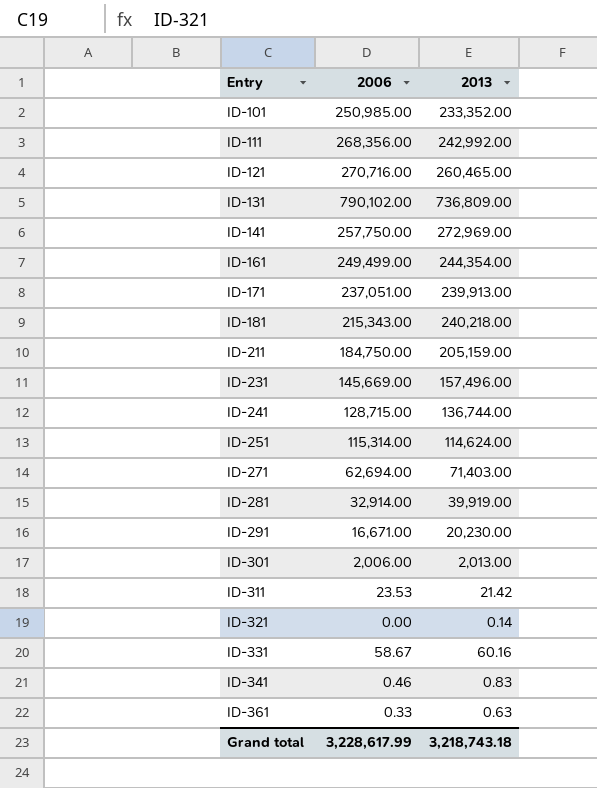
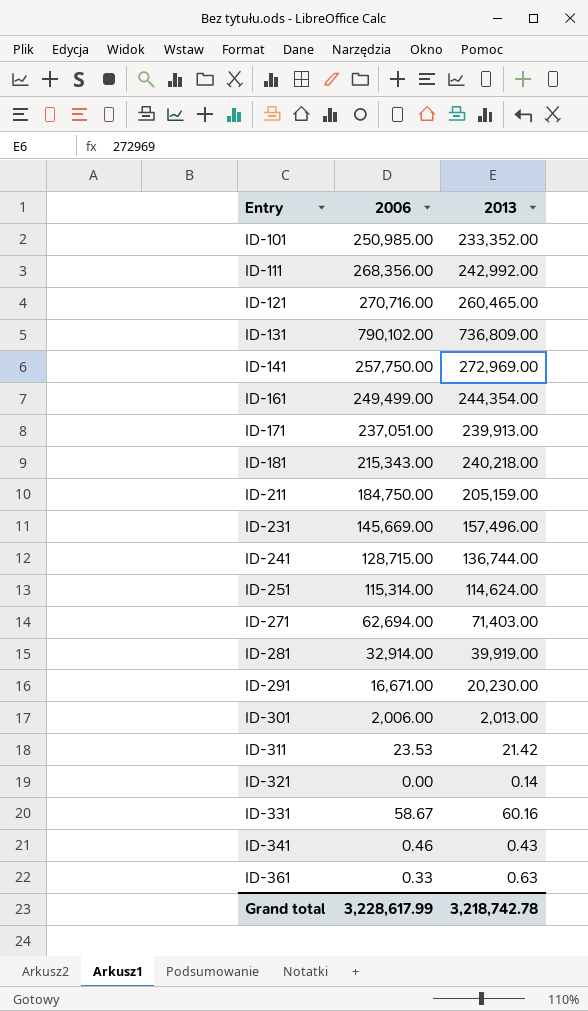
ID-341 | 2013: 0.83 -> 0.43
Grand total | 2013: 3,218,743.18 -> 3,218,742.78

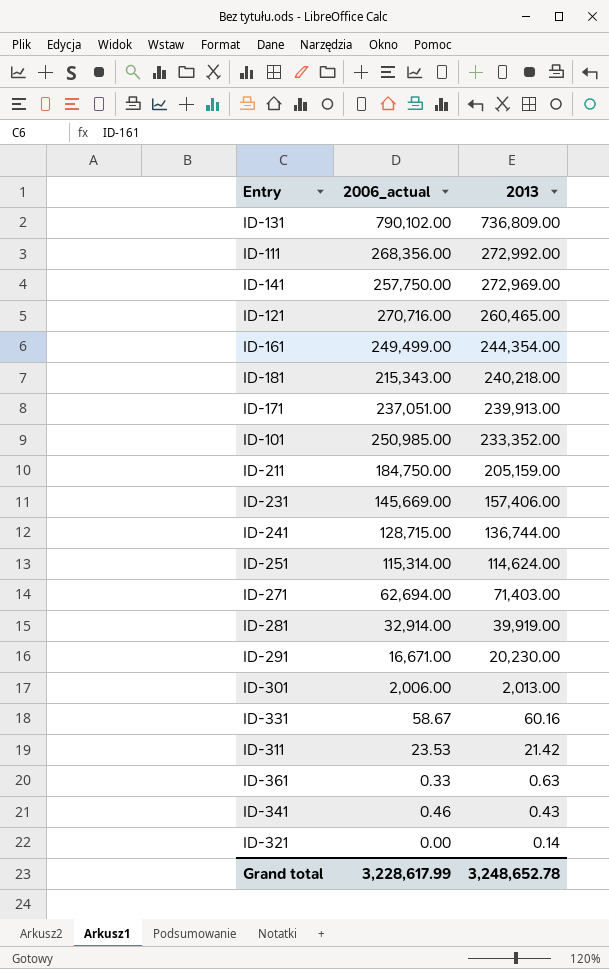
row order: Entry ascending -> 2013 descending
column name: 2006 -> 2006_actual
ID-111 | 2013: 242,992.00 -> 272,992.00
ID-231 | 2013: 157,496.00 -> 157,406.00
Grand total | 2013: 3,218,742.78 -> 3,248,652.78

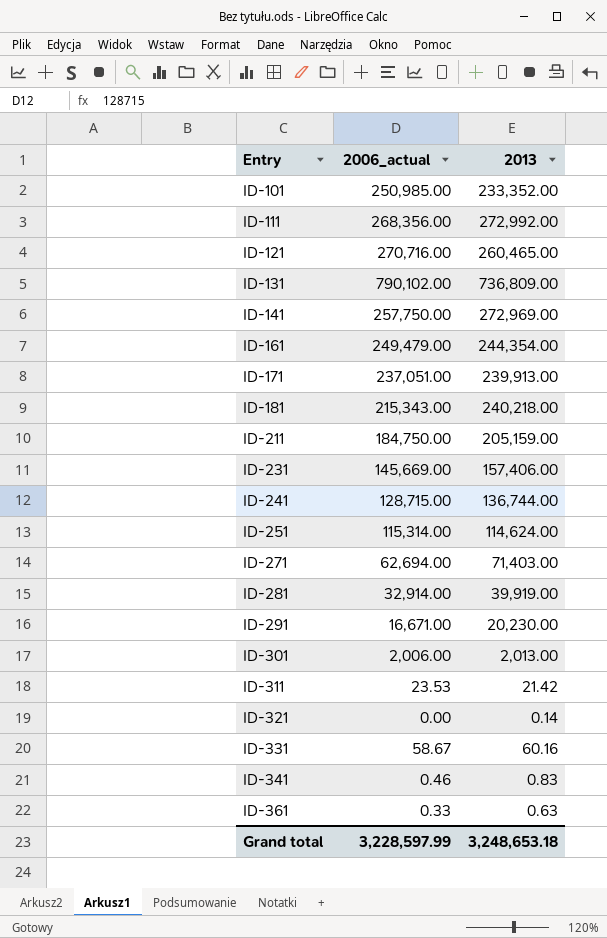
row order: 2013 descending -> Entry ascending
ID-161 | 2006_actual: 249,499.00 -> 249,479.00
ID-341 | 2013: 0.43 -> 0.83
Grand total | 2006_actual: 3,228,617.99 -> 3,228,597.99
Grand total | 2013: 3,248,652.78 -> 3,248,653.18

